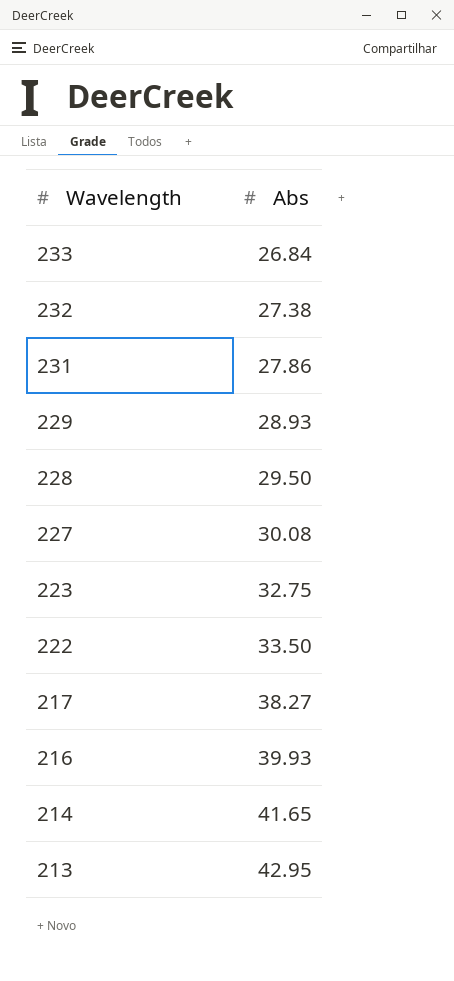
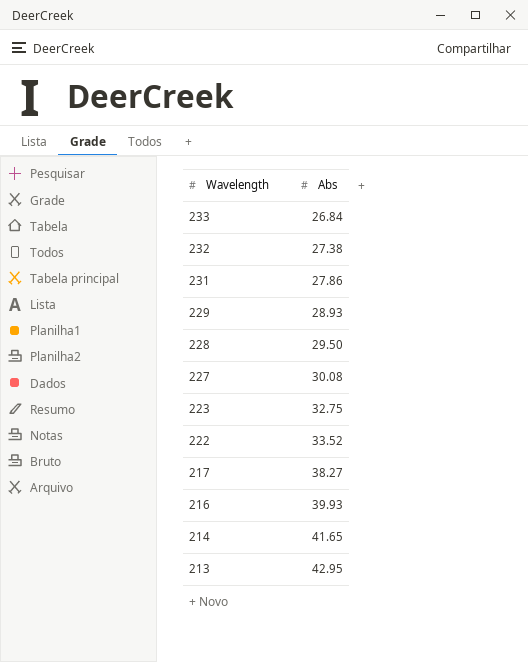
222 | Abs: 33.50 -> 33.52

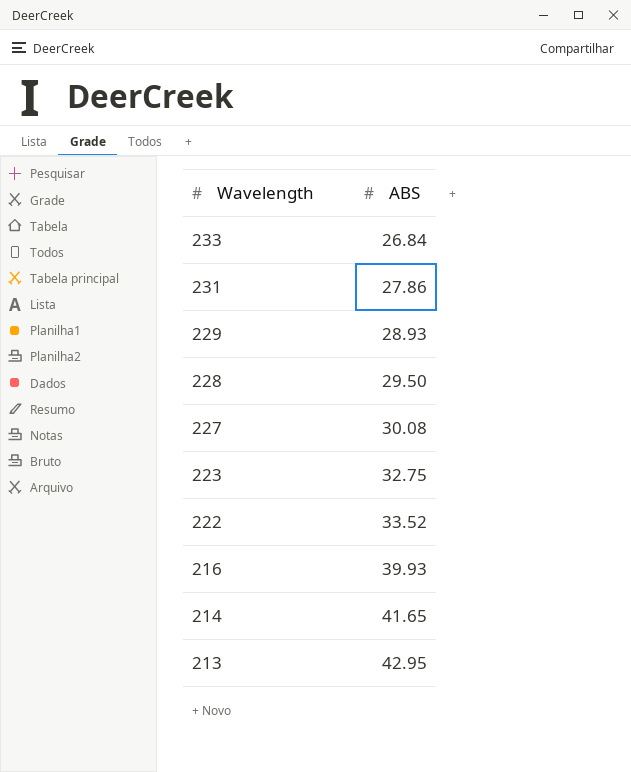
column name: Abs -> ABS
row 232: 27.38 -> none
row 217: 38.27 -> none

